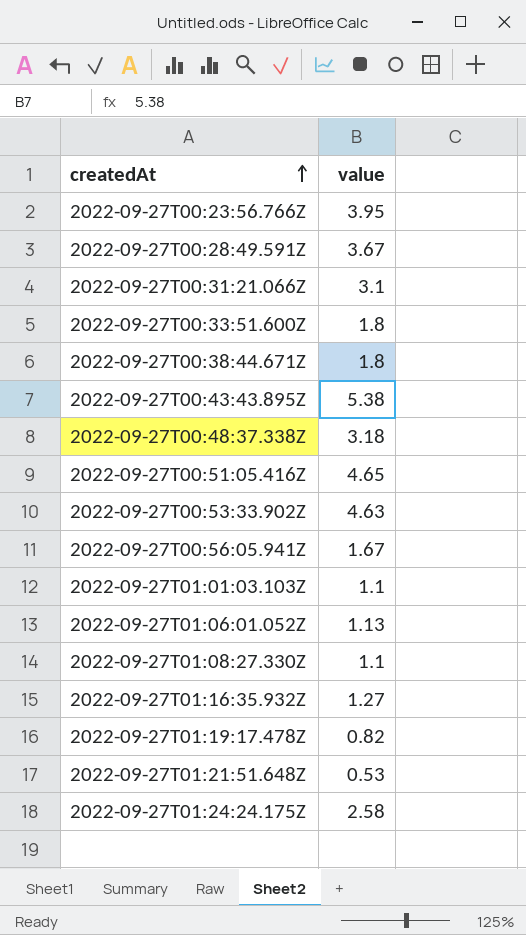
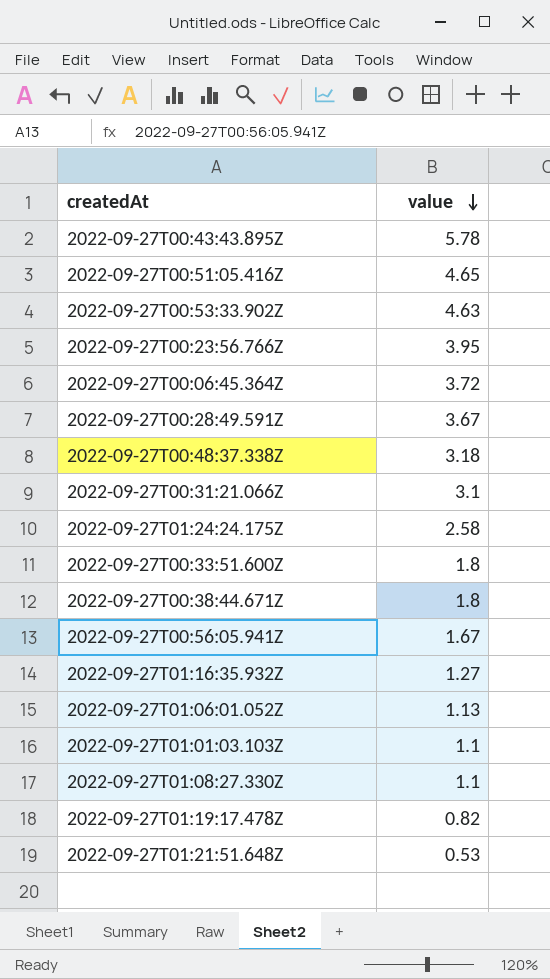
row order: createdAt ascending -> value descending
2022-09-27T00:43:43.895Z | value: 5.38 -> 5.78
row 2022-09-27T00:06:45.364Z: none -> 3.72

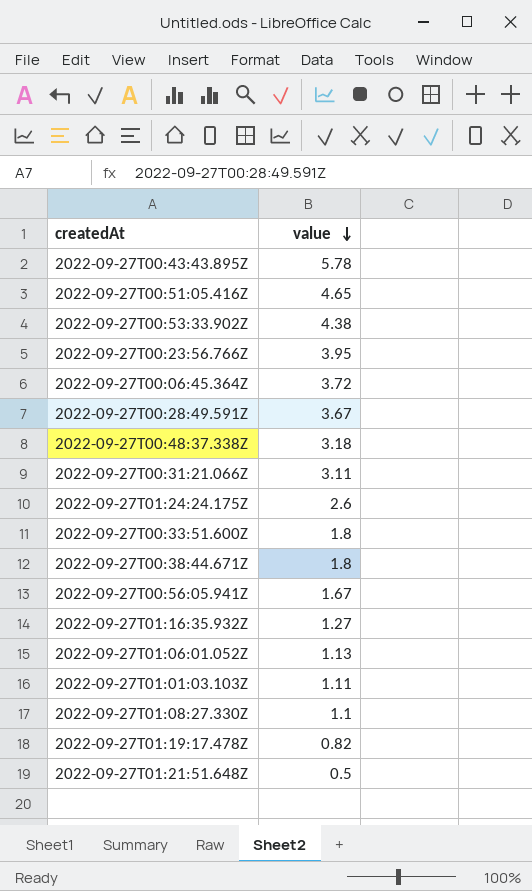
2022-09-27T00:53:33.902Z | value: 4.63 -> 4.38
2022-09-27T00:31:21.066Z | value: 3.1 -> 3.11
2022-09-27T01:24:24.175Z | value: 2.58 -> 2.6
2022-09-27T01:01:03.103Z | value: 1.1 -> 1.11
2022-09-27T01:21:51.648Z | value: 0.53 -> 0.5

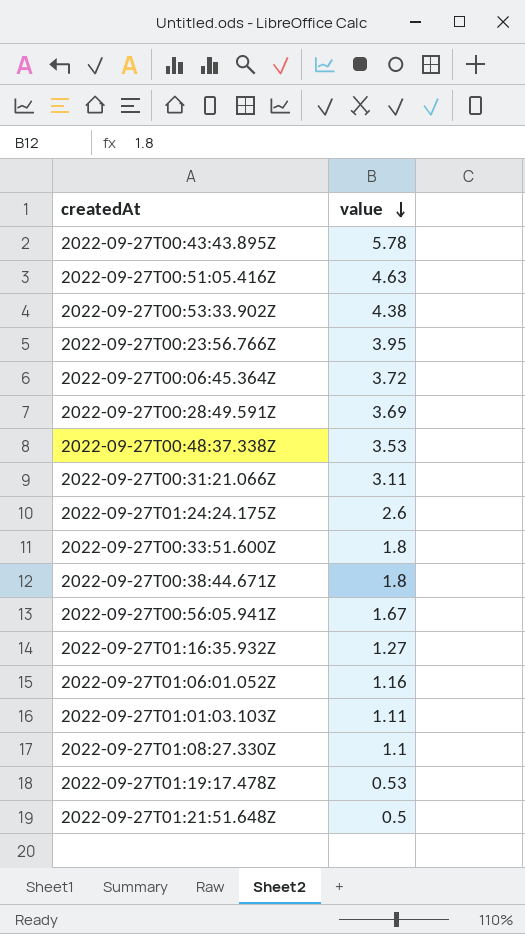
2022-09-27T00:51:05.416Z | value: 4.65 -> 4.63
2022-09-27T00:28:49.591Z | value: 3.67 -> 3.69
2022-09-27T00:48:37.338Z | value: 3.18 -> 3.53
2022-09-27T01:06:01.052Z | value: 1.13 -> 1.16
2022-09-27T01:19:17.478Z | value: 0.82 -> 0.53

